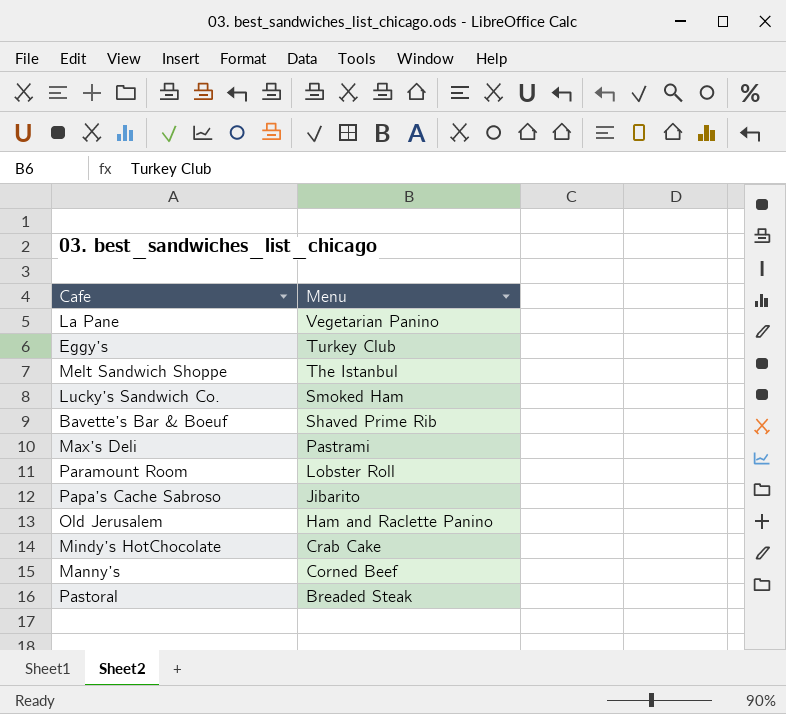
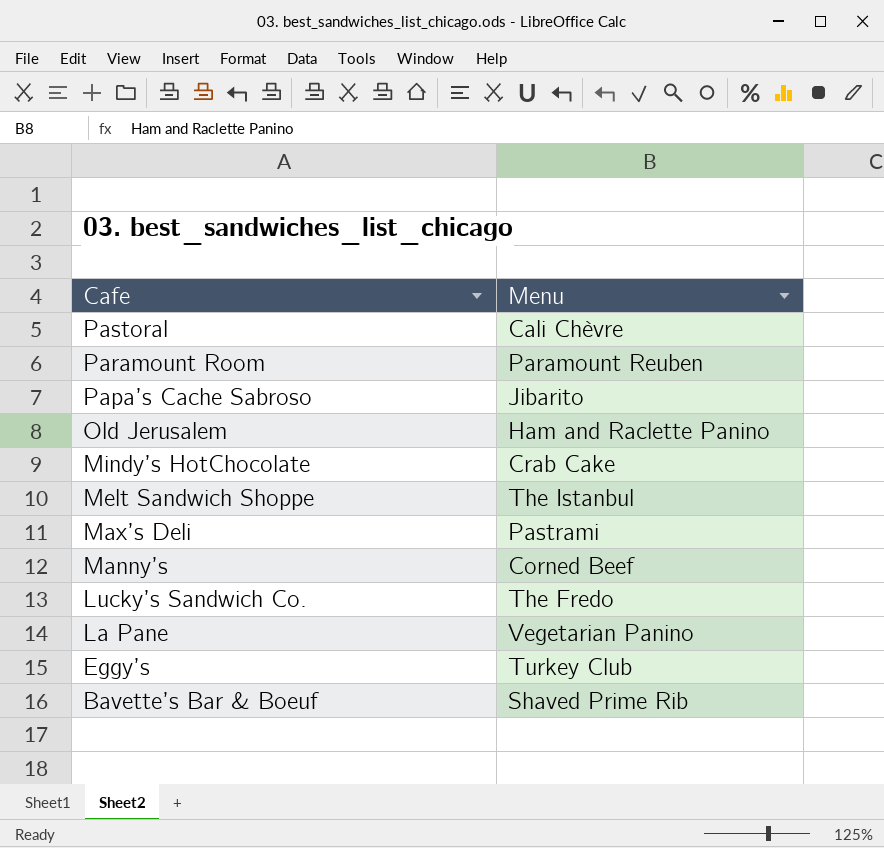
row order: Menu descending -> Cafe descending
Pastoral | Menu: Breaded Steak -> Cali Chèvre
Paramount Room | Menu: Lobster Roll -> Paramount Reuben
Lucky’s Sandwich Co. | Menu: Smoked Ham -> The Fredo

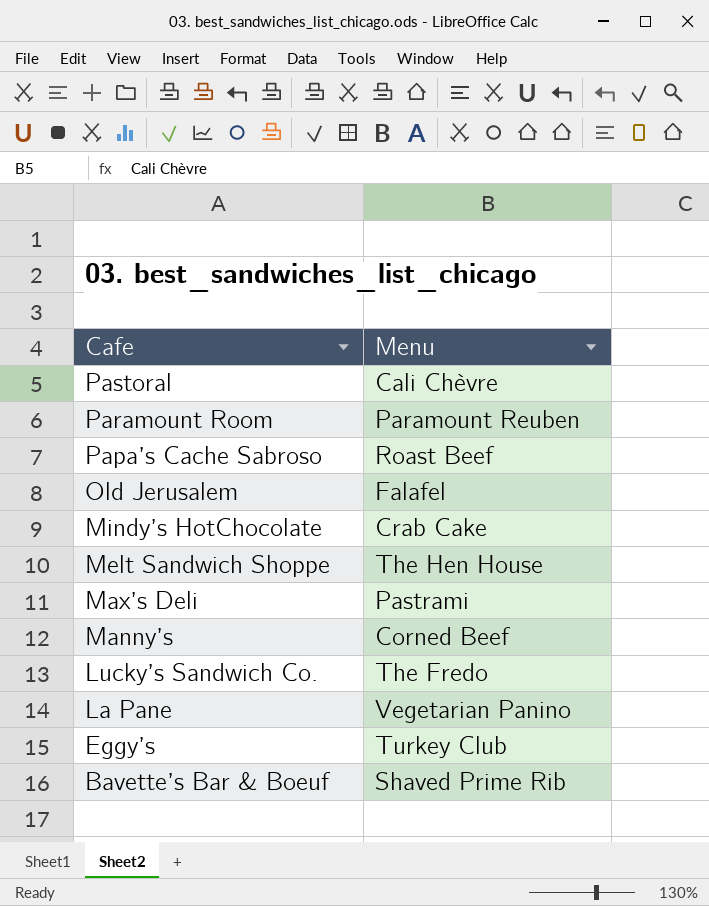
Papa’s Cache Sabroso | Menu: Jibarito -> Roast Beef
Old Jerusalem | Menu: Ham and Raclette Panino -> Falafel
Melt Sandwich Shoppe | Menu: The Istanbul -> The Hen House

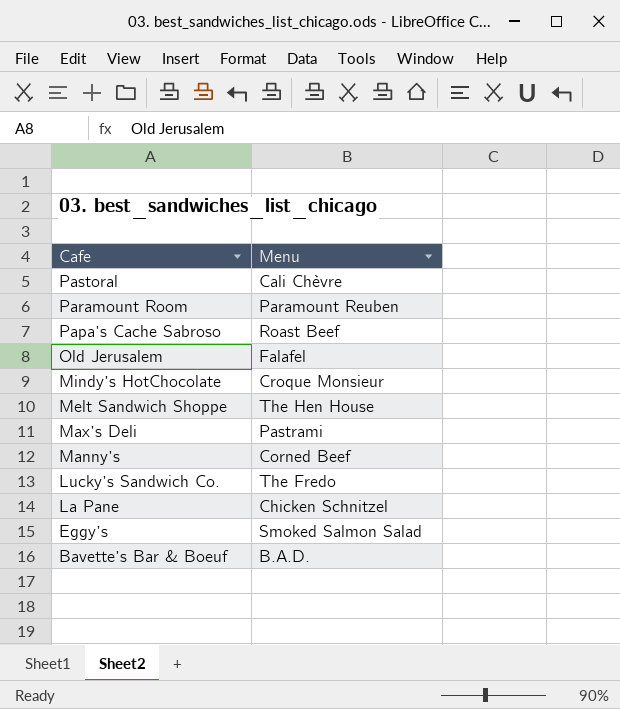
Mindy’s HotChocolate | Menu: Crab Cake -> Croque Monsieur
La Pane | Menu: Vegetarian Panino -> Chicken Schnitzel
Eggy’s | Menu: Turkey Club -> Smoked Salmon Salad
Bavette’s Bar & Boeuf | Menu: Shaved Prime Rib -> B.A.D.

